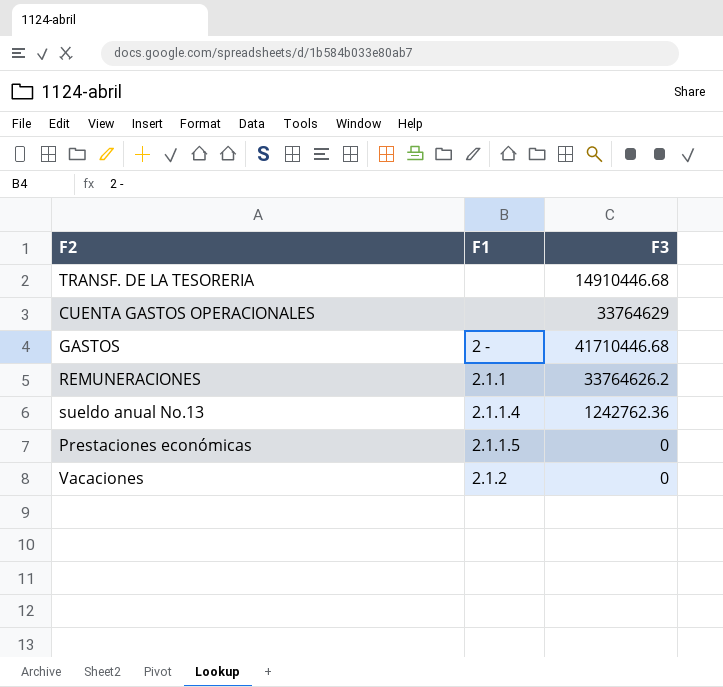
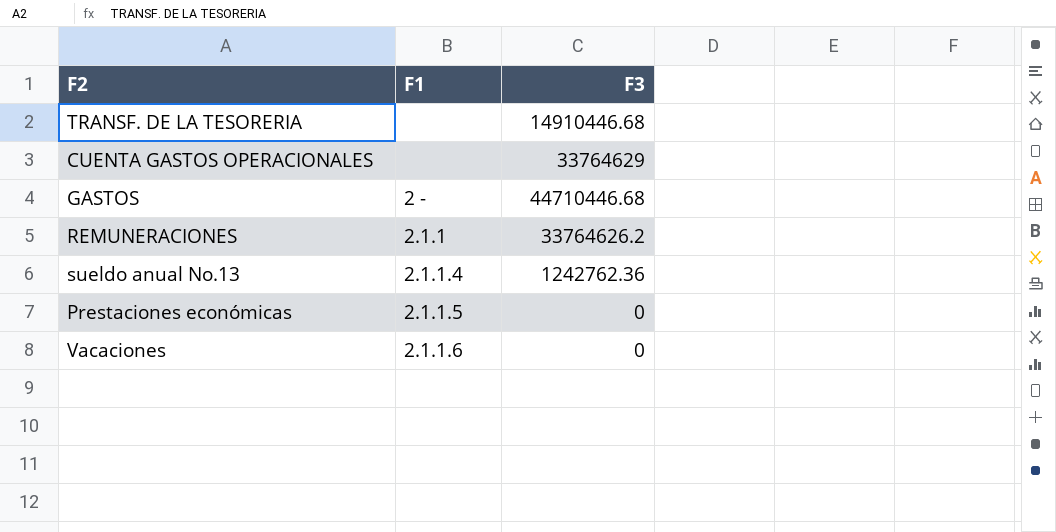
GASTOS | F3: 41710446.68 -> 44710446.68
Vacaciones | F1: 2.1.2 -> 2.1.1.6

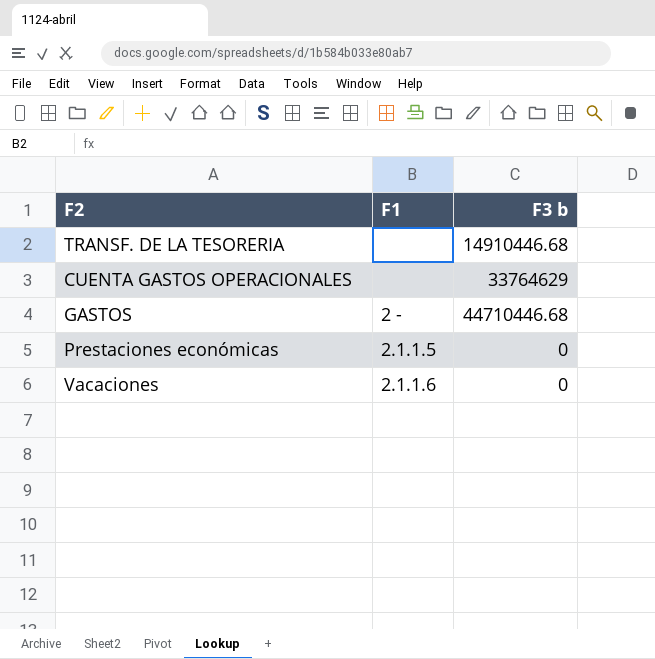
column name: F3 -> F3 b
row REMUNERACIONES: 2.1.1 | 33764626.2 -> none
row sueldo anual No.13: 2.1.1.4 | 1242762.36 -> none

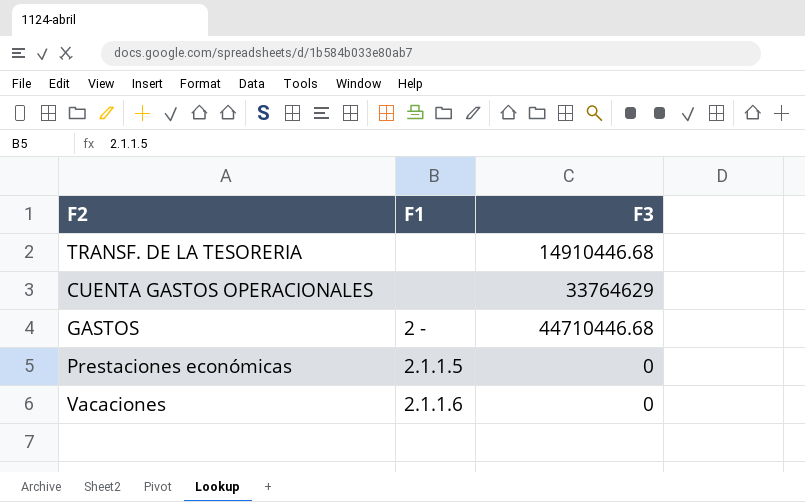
column name: F3 b -> F3

